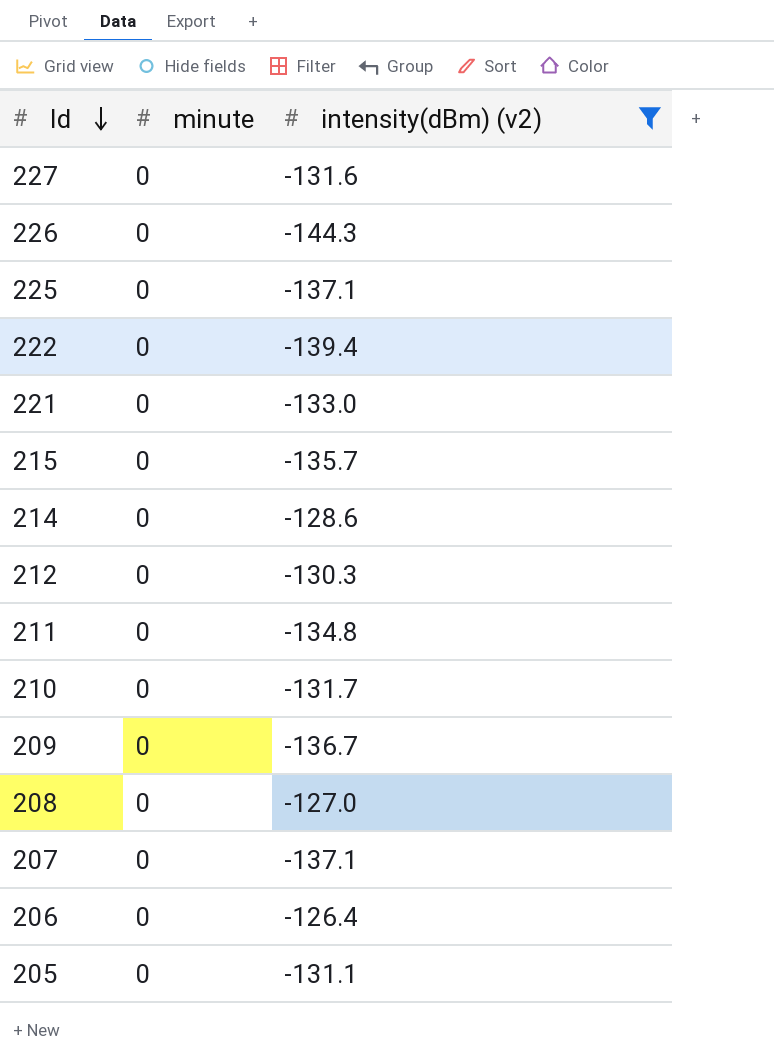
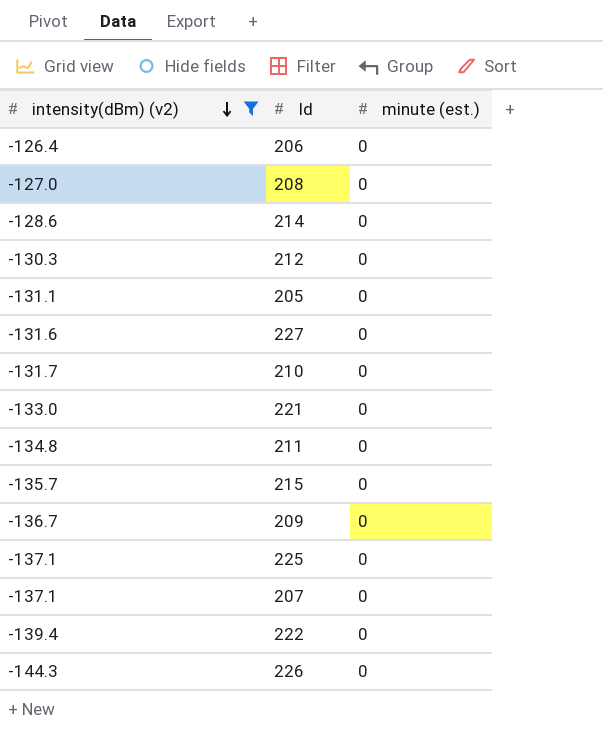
row order: Id descending -> intensity(dBm) (v2) descending
column intensity(dBm) (v2) | position: 3 -> 1
column name: minute -> minute (est.)

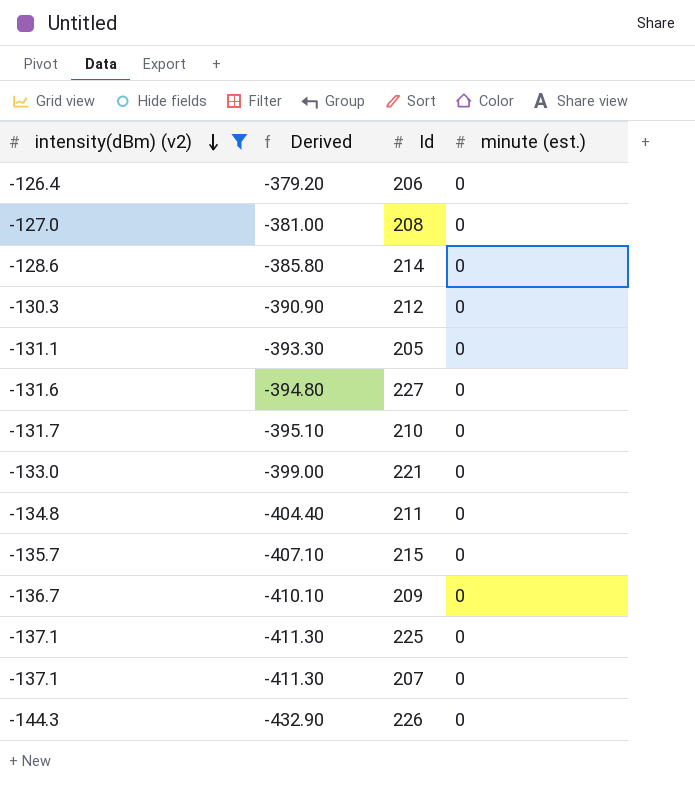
column Derived | formula: none -> [intensity(dBm) (v2)] * 3
row 222: -139.4 | 0 -> none

